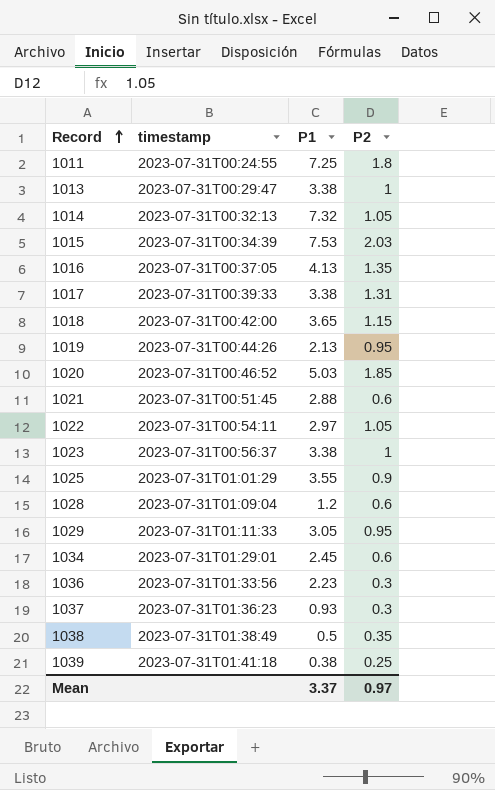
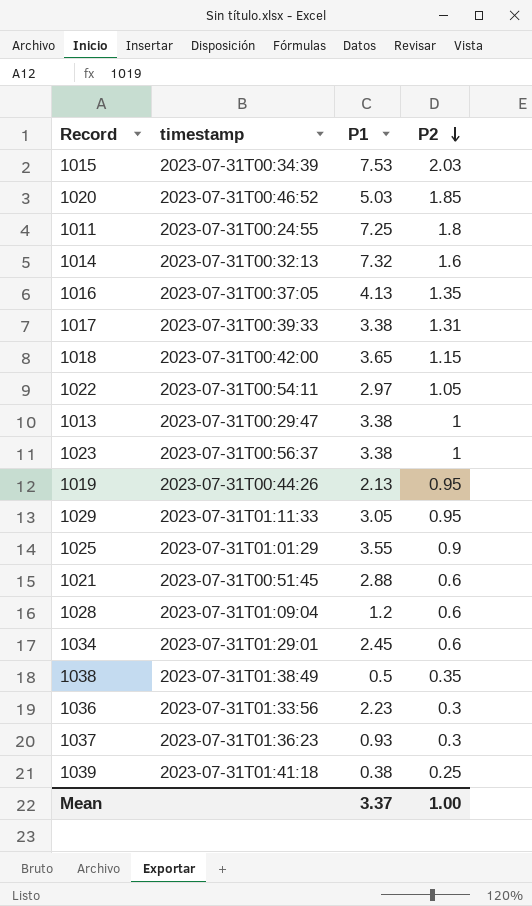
row order: Record ascending -> P2 descending
1014 | P2: 1.05 -> 1.6
Mean | P2: 0.97 -> 1.00

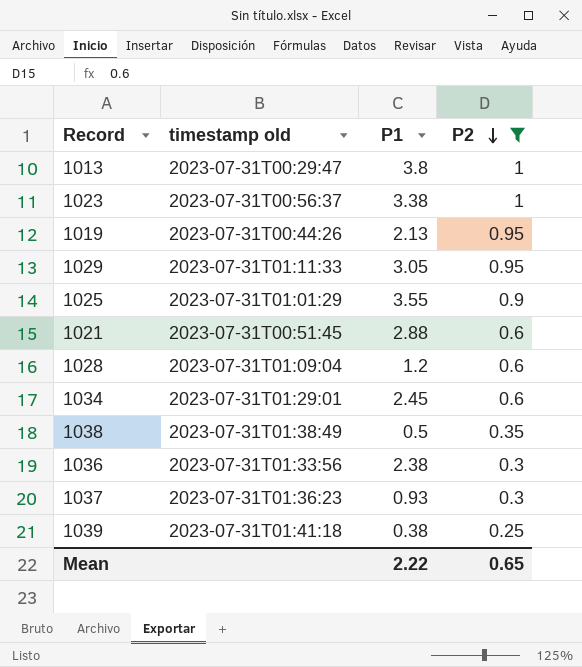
filter: none -> P2 <= 1
column name: timestamp -> timestamp old
1013 | P1: 3.38 -> 3.8
1036 | P1: 2.23 -> 2.38
Mean | P1: 3.37 -> 2.22
Mean | P2: 1.00 -> 0.65

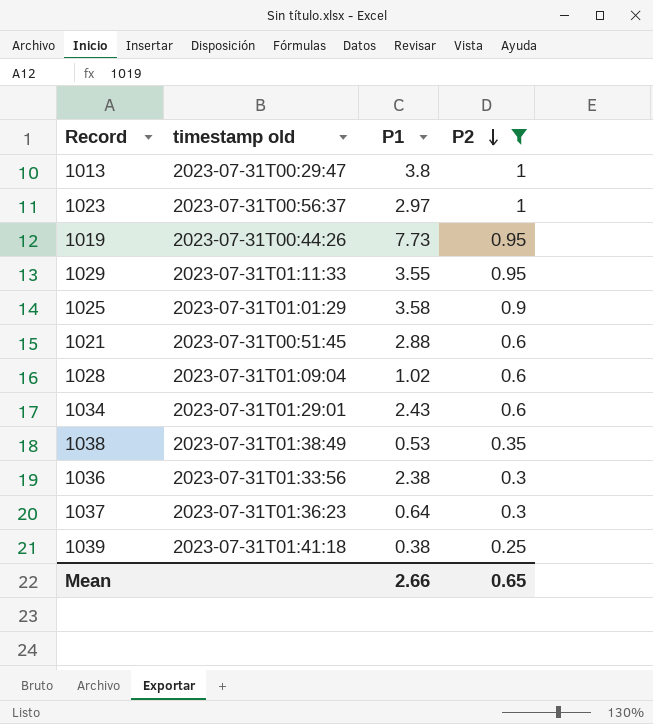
1023 | P1: 3.38 -> 2.97
1019 | P1: 2.13 -> 7.73
1029 | P1: 3.05 -> 3.55
1025 | P1: 3.55 -> 3.58
1028 | P1: 1.2 -> 1.02
1034 | P1: 2.45 -> 2.43
1038 | P1: 0.5 -> 0.53
1037 | P1: 0.93 -> 0.64
Mean | P1: 2.22 -> 2.66

